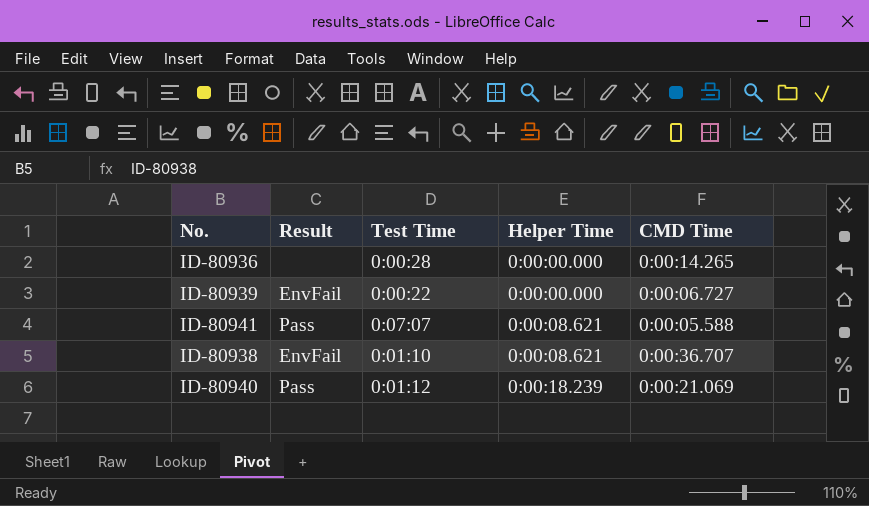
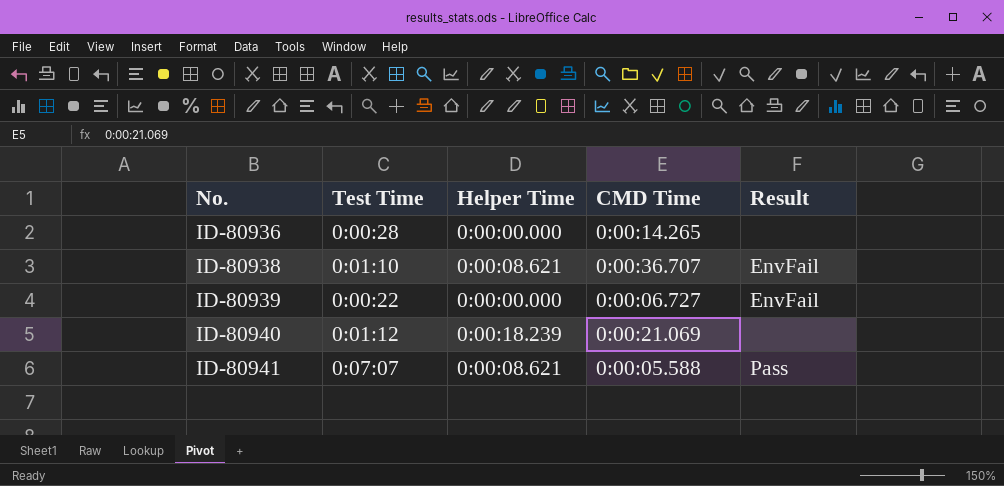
row order: Helper Time ascending -> No. ascending
column Result | position: 2 -> 5
ID-80940 | Result: Pass -> none

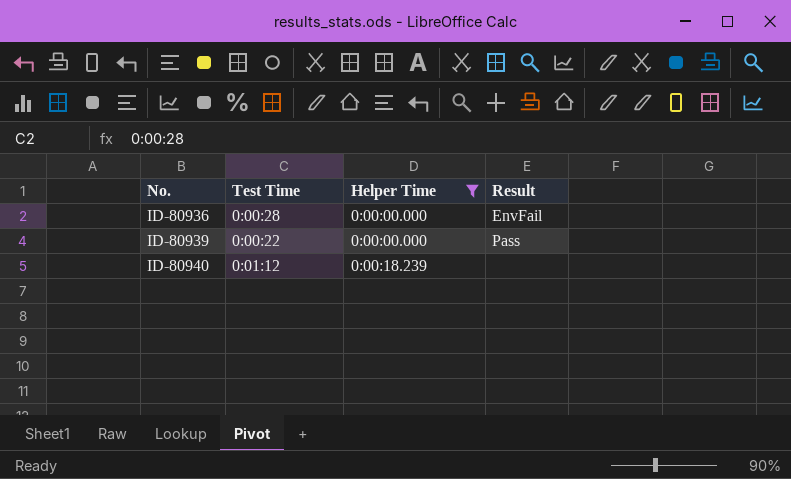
filter: none -> Helper Time != 0:00:08.621
column CMD Time | position: 4 -> none
ID-80936 | Result: none -> EnvFail
ID-80939 | Result: EnvFail -> Pass

